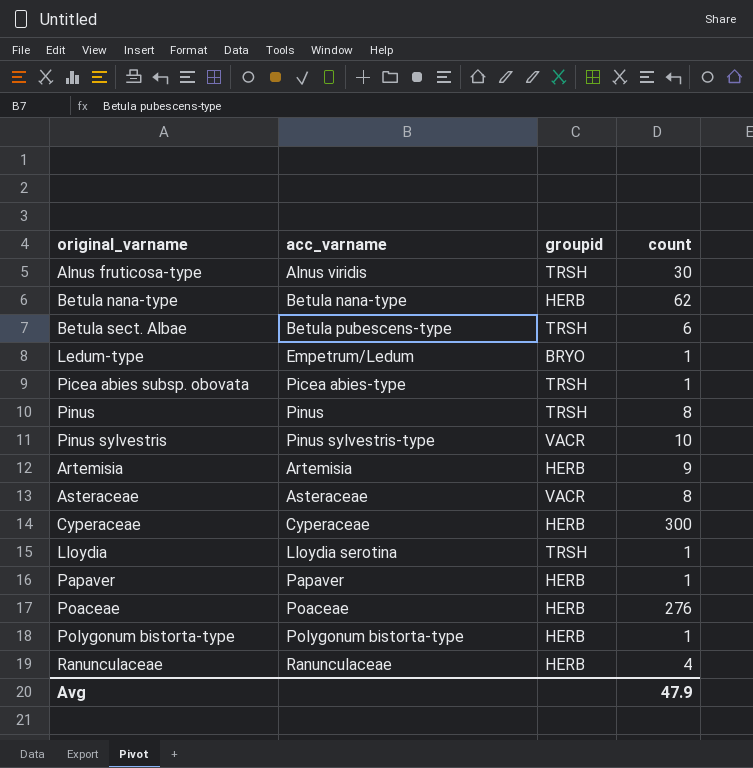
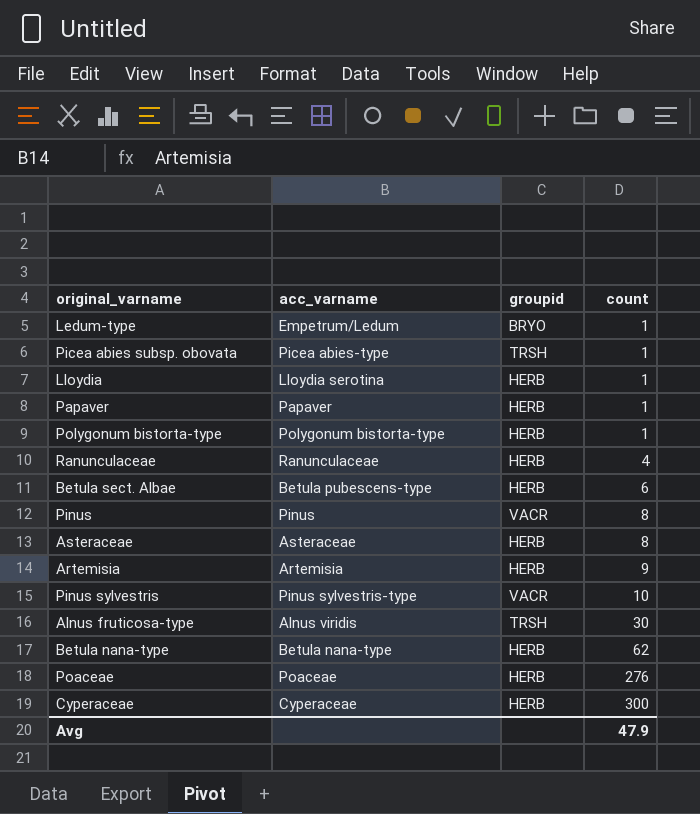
row order: none -> count ascending
Lloydia | groupid: TRSH -> HERB
Betula sect. Albae | groupid: TRSH -> HERB
Pinus | groupid: TRSH -> VACR
Asteraceae | groupid: VACR -> HERB

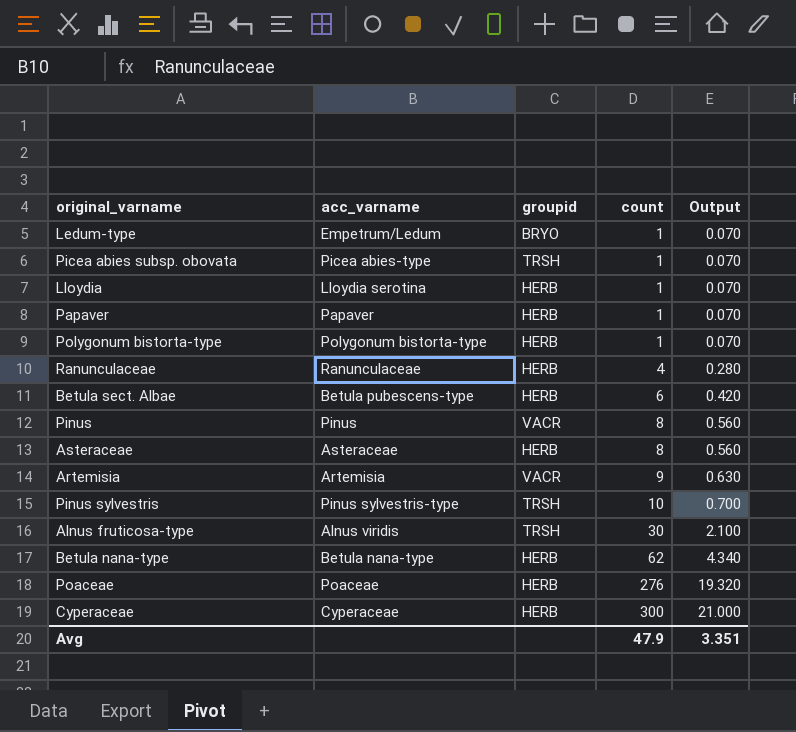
column Output | formula: none -> [count] * 0.07
Artemisia | groupid: HERB -> VACR
Pinus sylvestris | groupid: VACR -> TRSH

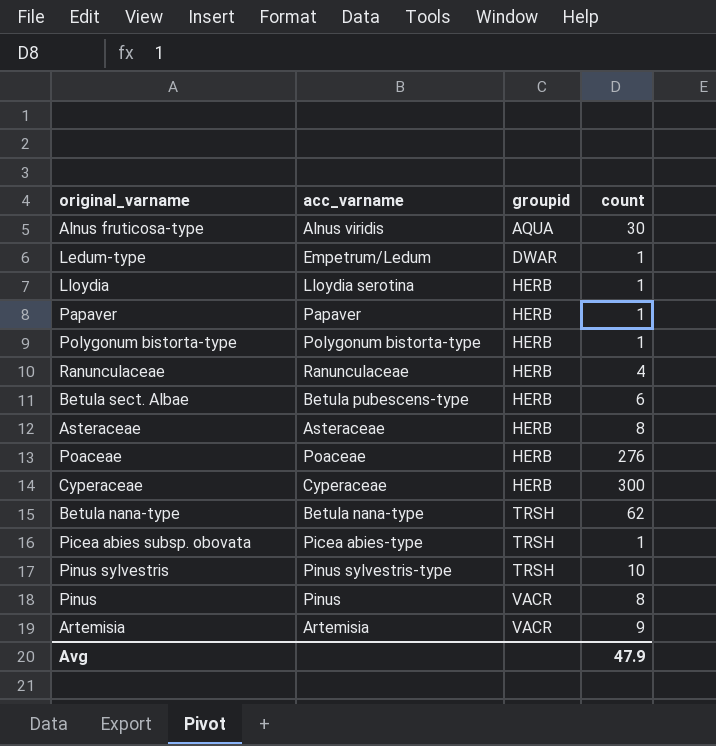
row order: count ascending -> groupid ascending
column Output | formula: [count] * 0.07 -> none
Alnus fruticosa-type | groupid: TRSH -> AQUA
Ledum-type | groupid: BRYO -> DWAR
Betula nana-type | groupid: HERB -> TRSH

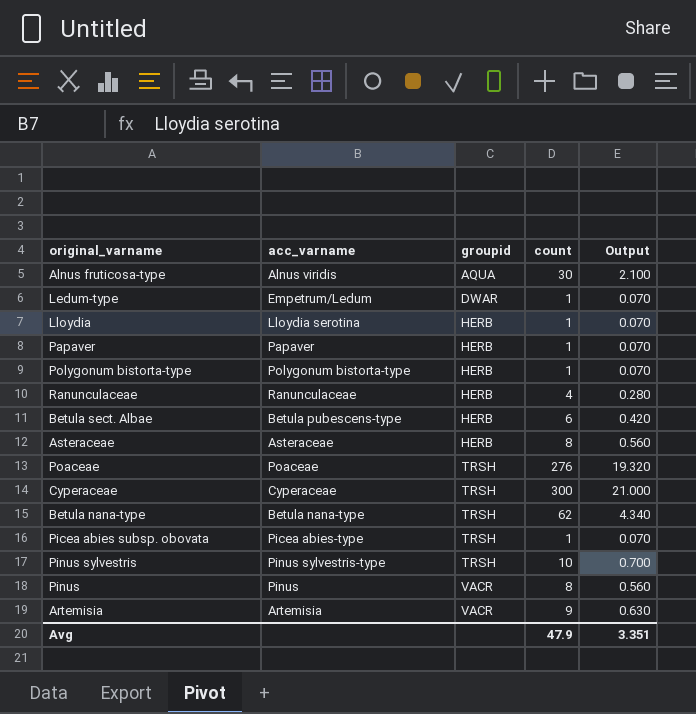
column Output | formula: none -> [count] * 0.07
Poaceae | groupid: HERB -> TRSH
Cyperaceae | groupid: HERB -> TRSH

